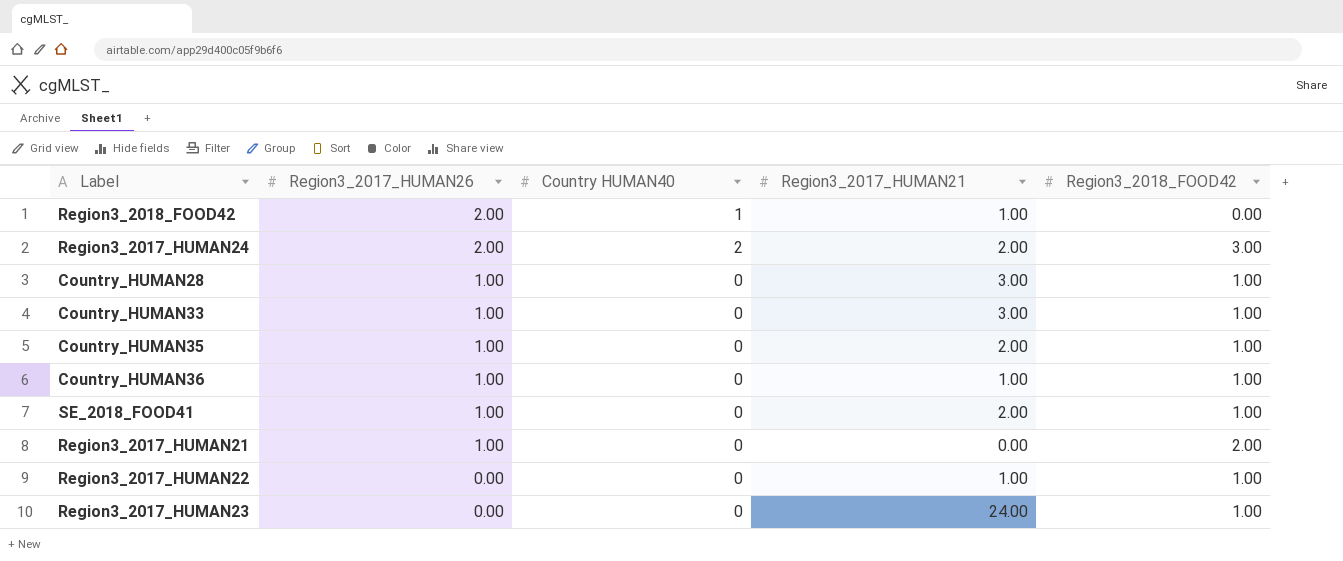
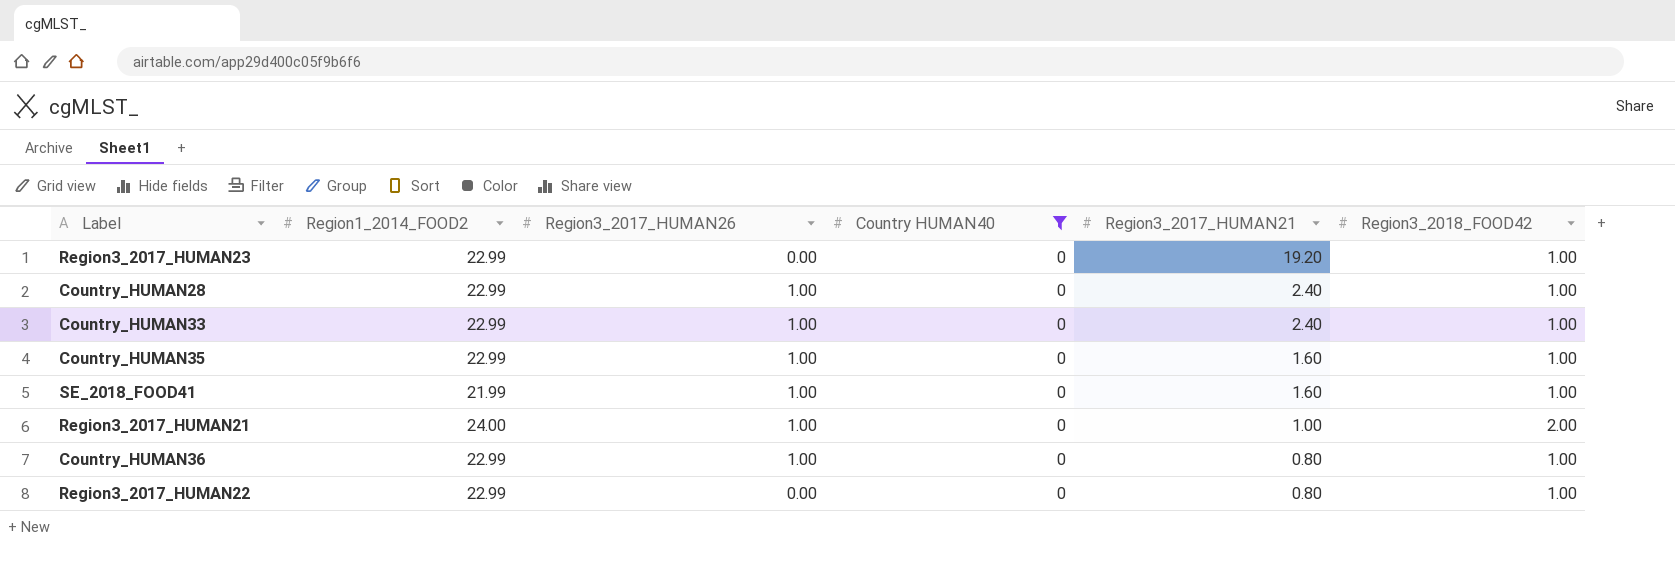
filter: none -> Country HUMAN40 = 0
row order: Region3_2017_HUMAN26 descending -> Region3_2017_HUMAN21 descending
column Region1_2014_FOOD2 | position: none -> 2
Region3_2017_HUMAN23 | Region3_2017_HUMAN21: 24.00 -> 19.20
Country_HUMAN28 | Region3_2017_HUMAN21: 3.00 -> 2.40
Country_HUMAN33 | Region3_2017_HUMAN21: 3.00 -> 2.40
Country_HUMAN35 | Region3_2017_HUMAN21: 2.00 -> 1.60
SE_2018_FOOD41 | Region3_2017_HUMAN21: 2.00 -> 1.60
Region3_2017_HUMAN21 | Region3_2017_HUMAN21: 0.00 -> 1.00
Country_HUMAN36 | Region3_2017_HUMAN21: 1.00 -> 0.80
Region3_2017_HUMAN22 | Region3_2017_HUMAN21: 1.00 -> 0.80

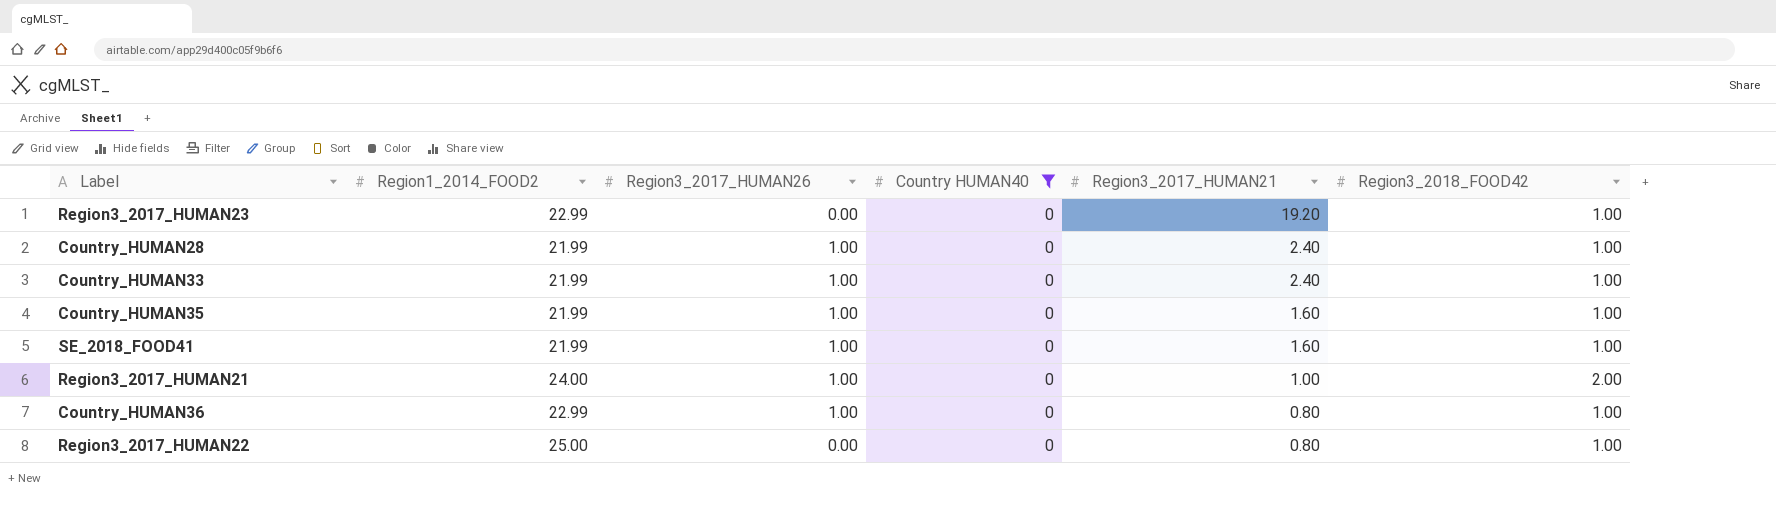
Country_HUMAN28 | Region1_2014_FOOD2: 22.99 -> 21.99
Country_HUMAN33 | Region1_2014_FOOD2: 22.99 -> 21.99
Country_HUMAN35 | Region1_2014_FOOD2: 22.99 -> 21.99
Region3_2017_HUMAN22 | Region1_2014_FOOD2: 22.99 -> 25.00

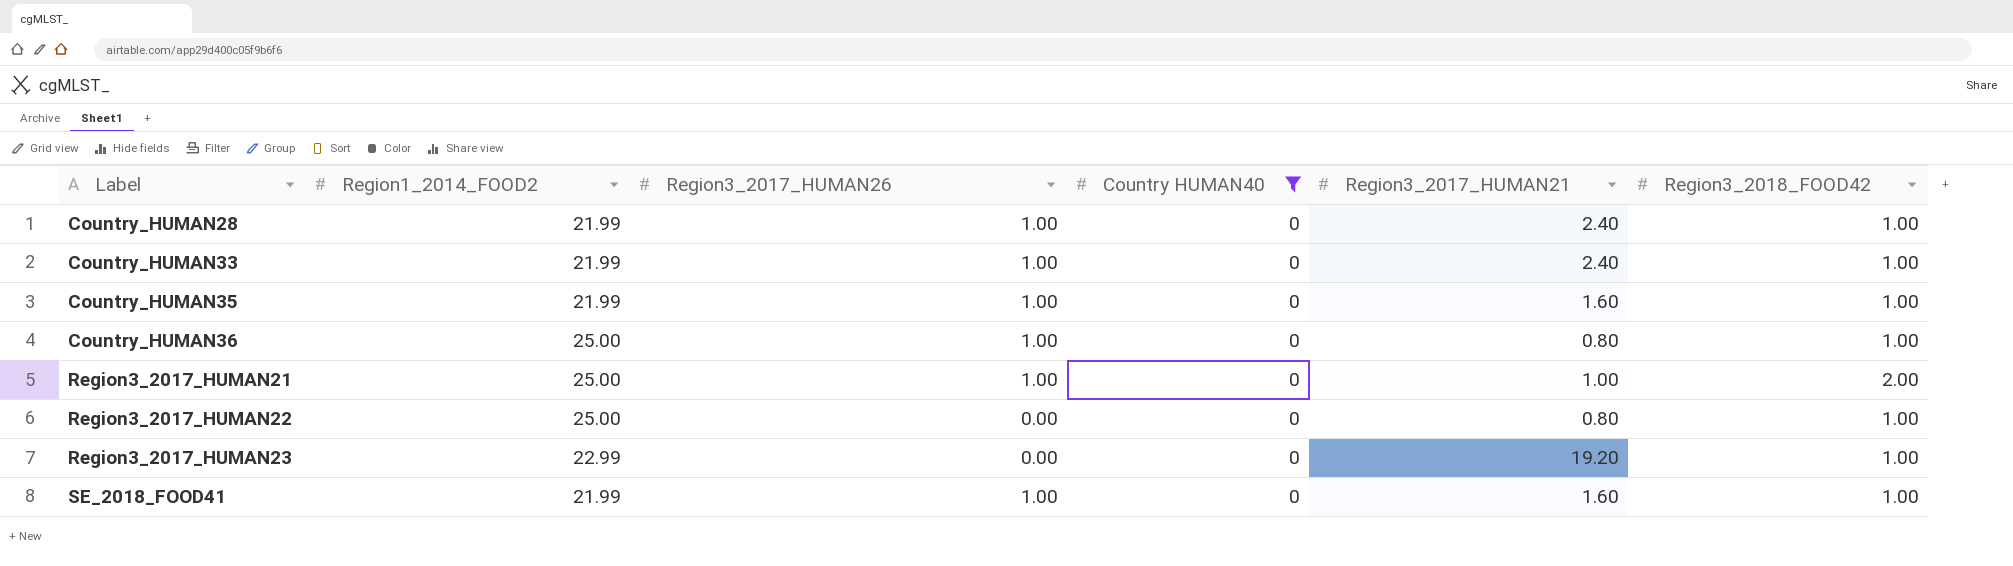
row order: Region3_2017_HUMAN21 descending -> Label ascending
Country_HUMAN36 | Region1_2014_FOOD2: 22.99 -> 25.00
Region3_2017_HUMAN21 | Region1_2014_FOOD2: 24.00 -> 25.00

